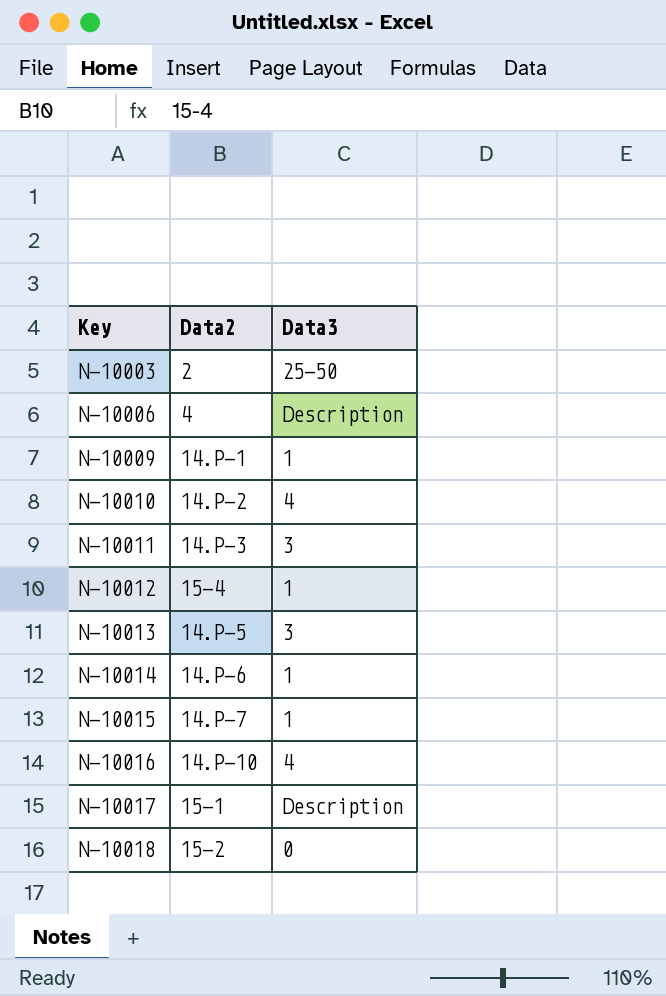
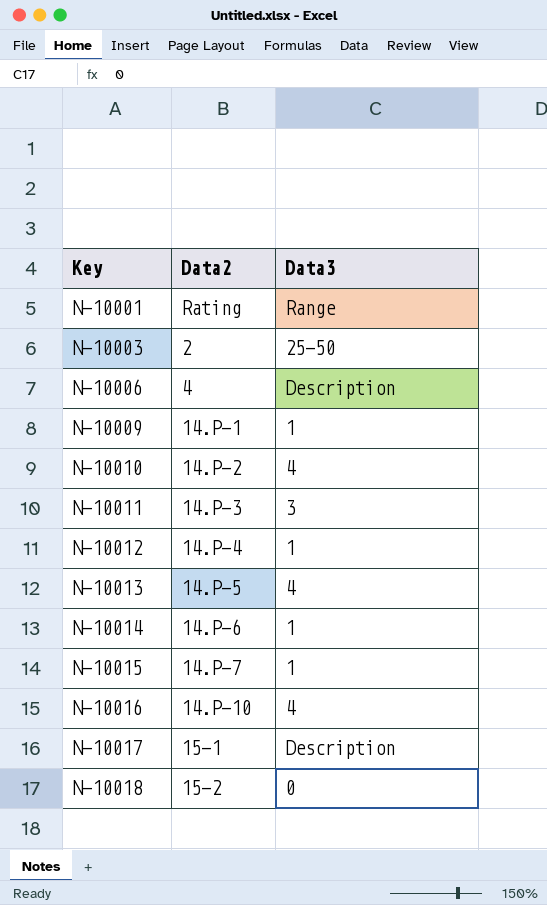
row N-10001: none -> Rating | Range
N-10012 | Data2: 15-4 -> 14.P-4
N-10013 | Data3: 3 -> 4

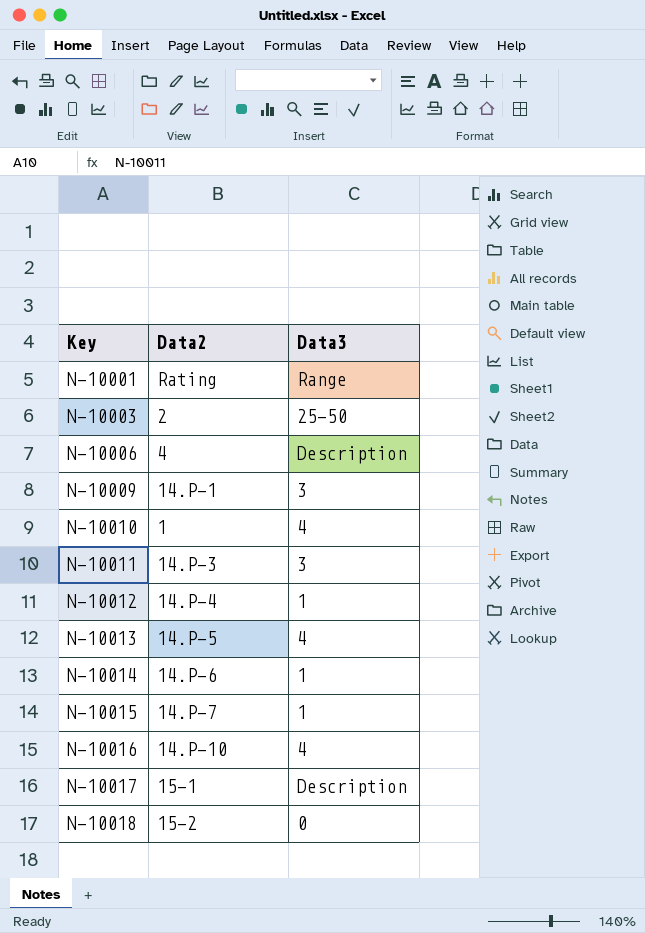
N-10009 | Data3: 1 -> 3
N-10010 | Data2: 14.P-2 -> 1

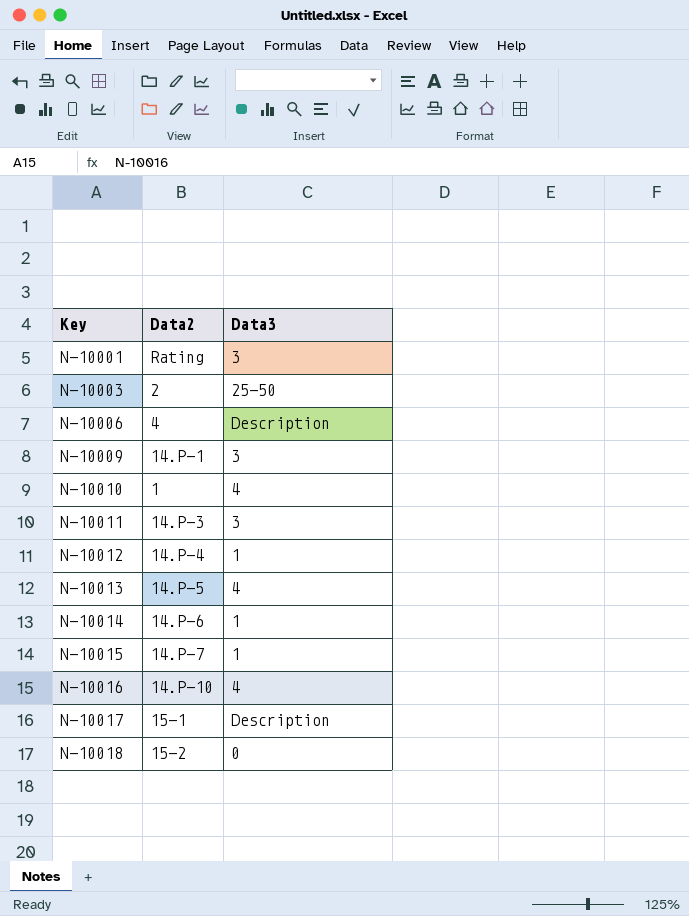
N-10001 | Data3: Range -> 3

